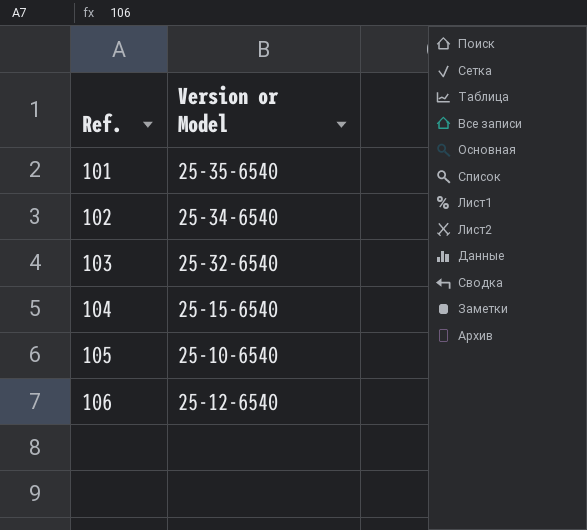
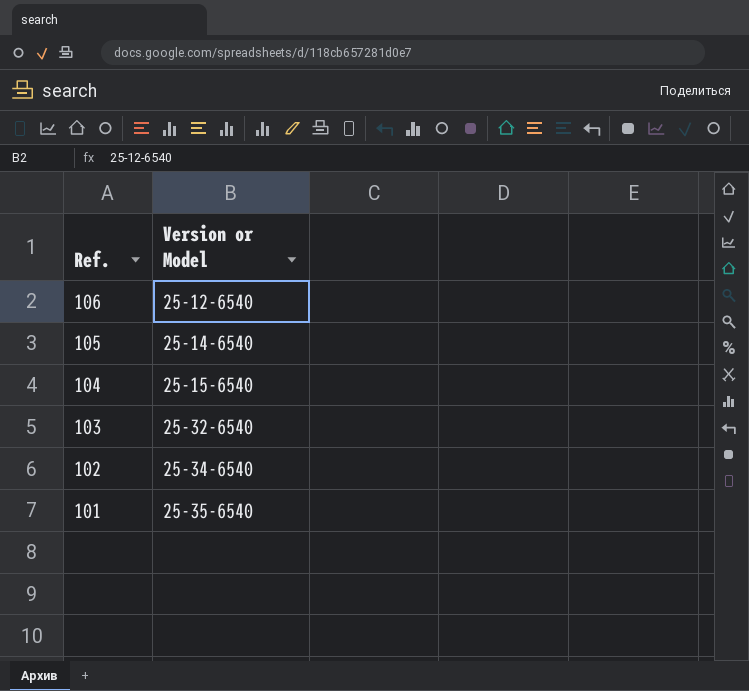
row order: Ref. ascending -> Ref. descending
105 | Version or Model: 25-10-6540 -> 25-14-6540

